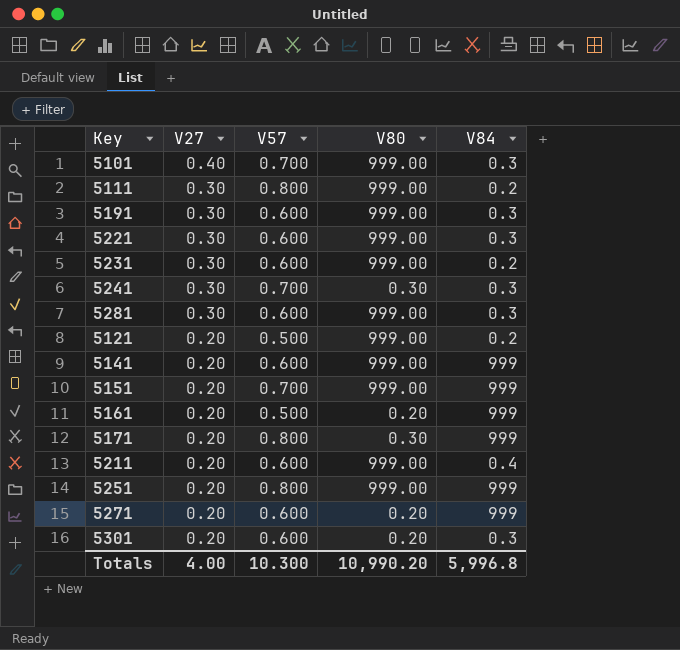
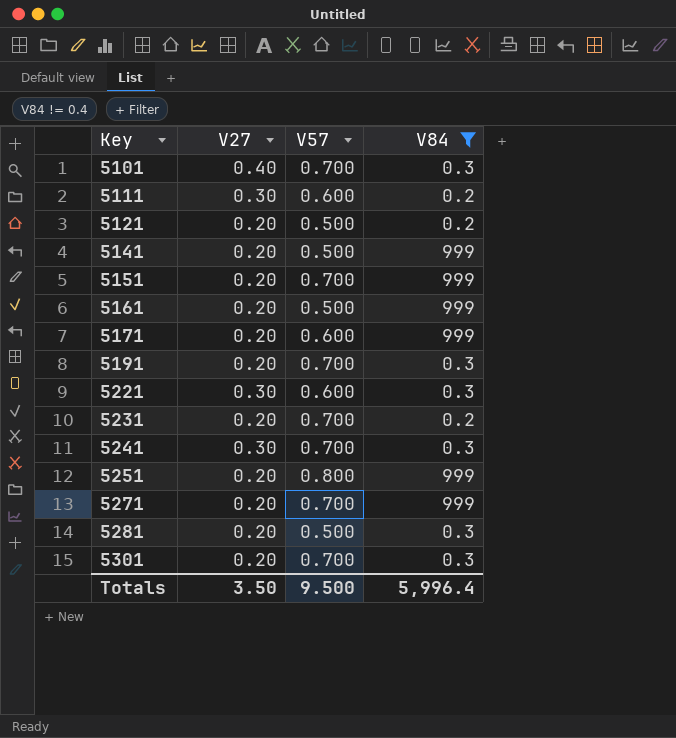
filter: none -> V84 != 0.4
row order: V27 descending -> Key ascending
column V80 | position: 4 -> none
5111 | V57: 0.800 -> 0.600
5141 | V57: 0.600 -> 0.500
5171 | V57: 0.800 -> 0.600
5191 | V27: 0.30 -> 0.20
5191 | V57: 0.600 -> 0.700
5231 | V27: 0.30 -> 0.20
5231 | V57: 0.600 -> 0.700
5271 | V57: 0.600 -> 0.700
5281 | V27: 0.30 -> 0.20
5281 | V57: 0.600 -> 0.500
5301 | V57: 0.600 -> 0.700
Totals | V27: 4.00 -> 3.50
Totals | V57: 10.300 -> 9.500
Totals | V84: 5,996.8 -> 5,996.4

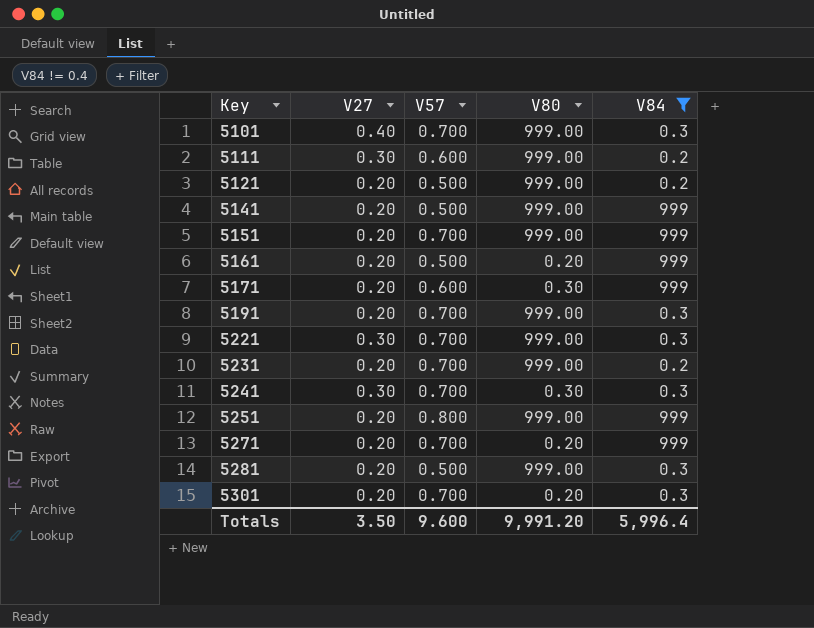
column V80 | position: none -> 4
5221 | V57: 0.600 -> 0.700
Totals | V57: 9.500 -> 9.600

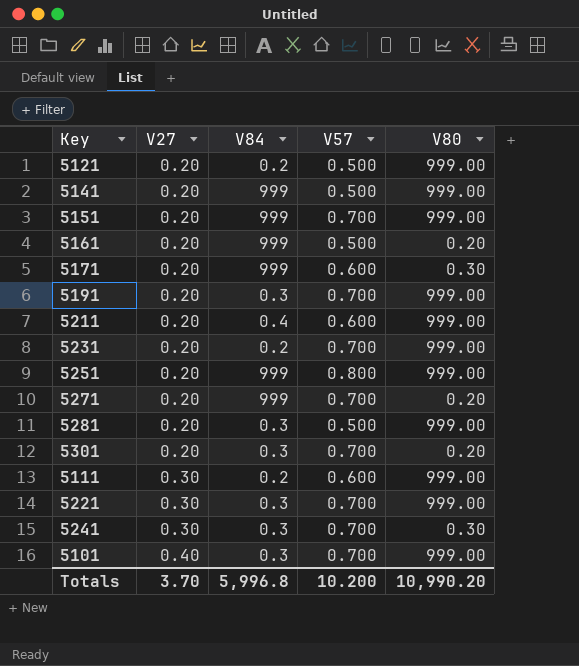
filter: V84 != 0.4 -> none
row order: Key ascending -> V27 ascending
column V84 | position: 5 -> 3
Totals | V27: 3.50 -> 3.70
Totals | V84: 5,996.4 -> 5,996.8
Totals | V57: 9.600 -> 10.200
Totals | V80: 9,991.20 -> 10,990.20

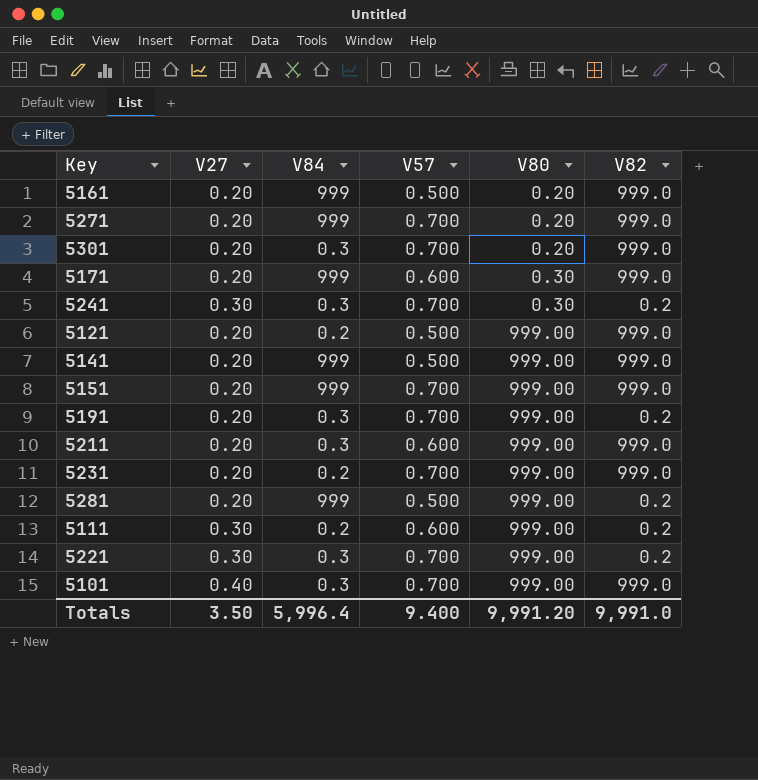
row order: V27 ascending -> V80 ascending
column V82 | position: none -> 6
row 5251: 0.20 | 999 | 0.800 | 999.00 -> none
5211 | V84: 0.4 -> 0.3
5281 | V84: 0.3 -> 999
Totals | V27: 3.70 -> 3.50
Totals | V84: 5,996.8 -> 5,996.4
Totals | V57: 10.200 -> 9.400
Totals | V80: 10,990.20 -> 9,991.20

